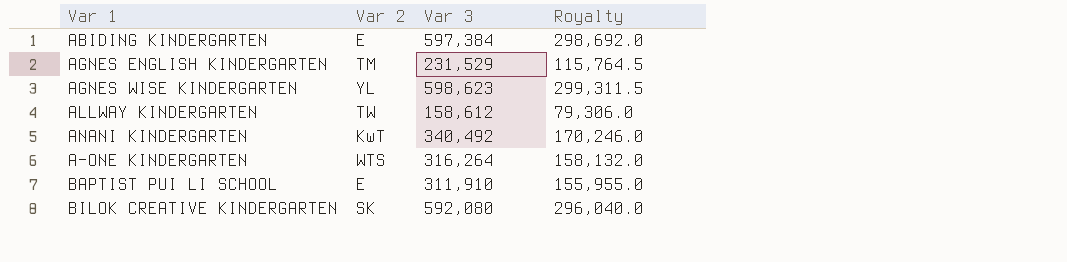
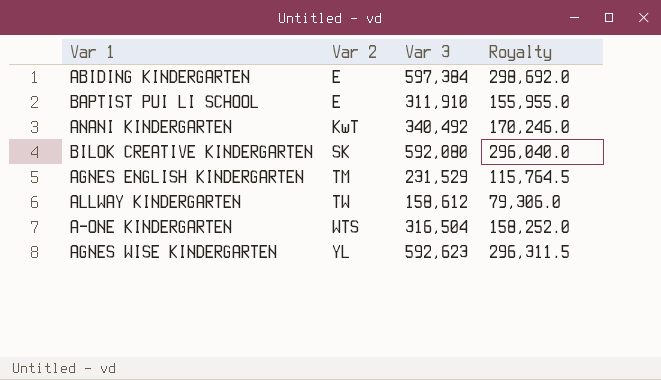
row order: none -> Var 2 ascending
A-ONE KINDERGARTEN | Var 3: 316,264 -> 316,504
A-ONE KINDERGARTEN | Royalty: 158,132.0 -> 158,252.0
AGNES WISE KINDERGARTEN | Var 3: 598,623 -> 592,623
AGNES WISE KINDERGARTEN | Royalty: 299,311.5 -> 296,311.5

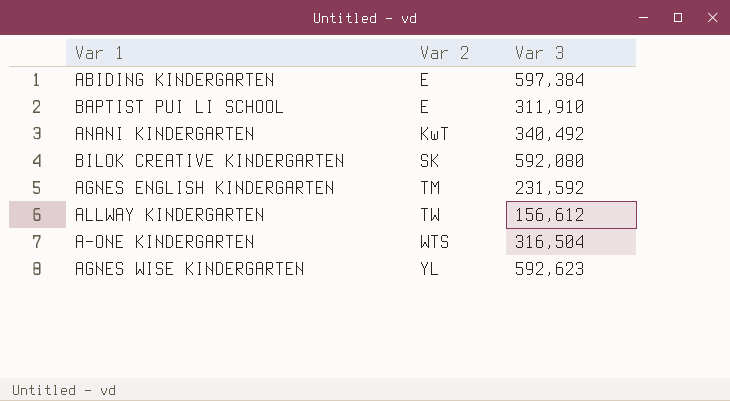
column Royalty | formula: [Var 3] * 0.5 -> none
AGNES ENGLISH KINDERGARTEN | Var 3: 231,529 -> 231,592
ALLWAY KINDERGARTEN | Var 3: 158,612 -> 156,612

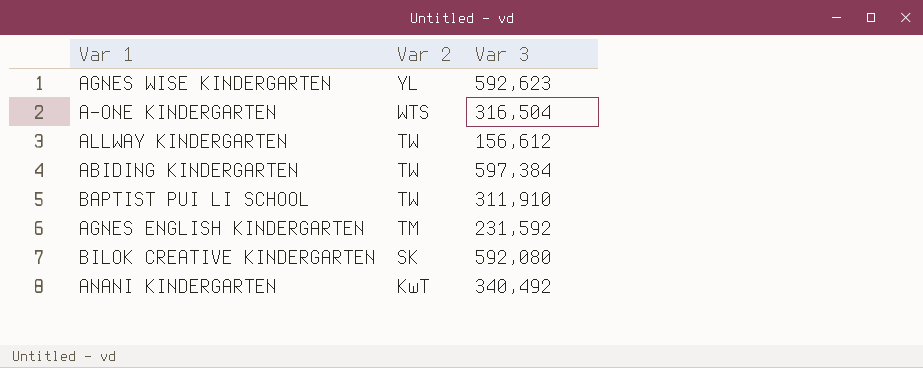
row order: Var 2 ascending -> Var 2 descending
ABIDING KINDERGARTEN | Var 2: E -> TW
BAPTIST PUI LI SCHOOL | Var 2: E -> TW

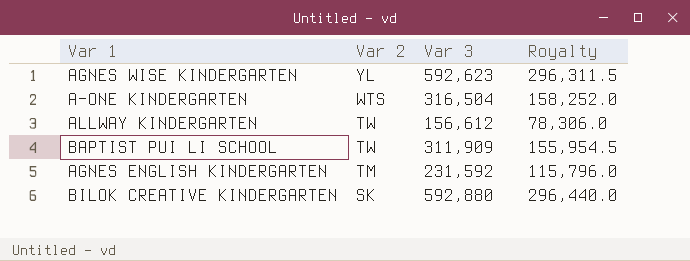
column Royalty | formula: none -> [Var 3] * 0.5
row ABIDING KINDERGARTEN: TW | 597,384 -> none
row ANANI KINDERGARTEN: KwT | 340,492 -> none
BAPTIST PUI LI SCHOOL | Var 3: 311,910 -> 311,909
BILOK CREATIVE KINDERGARTEN | Var 3: 592,080 -> 592,880

